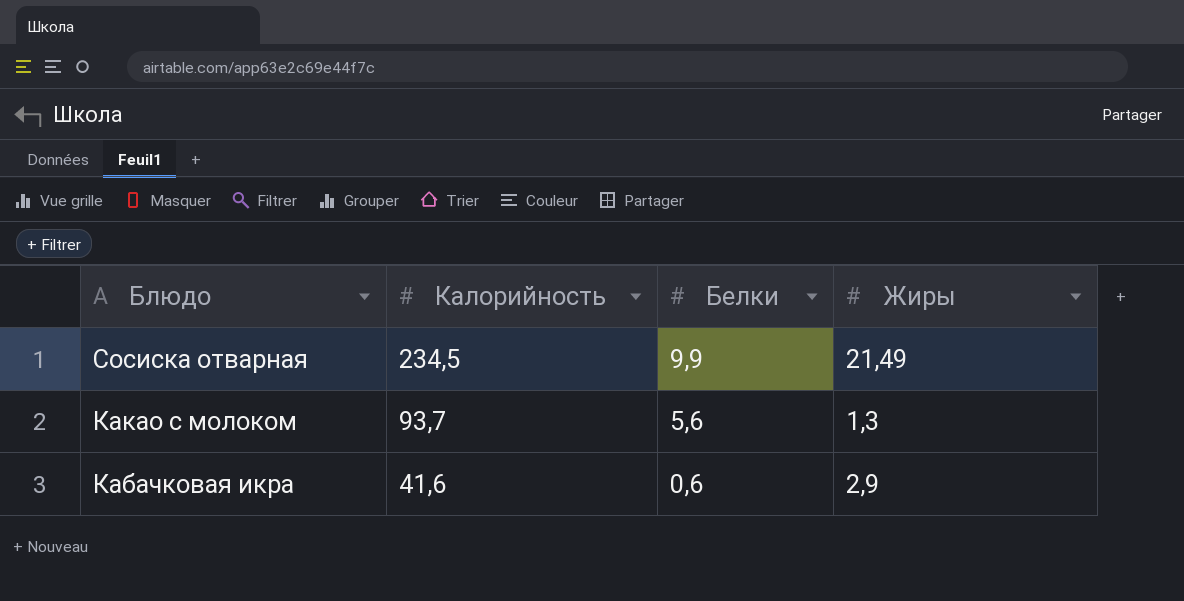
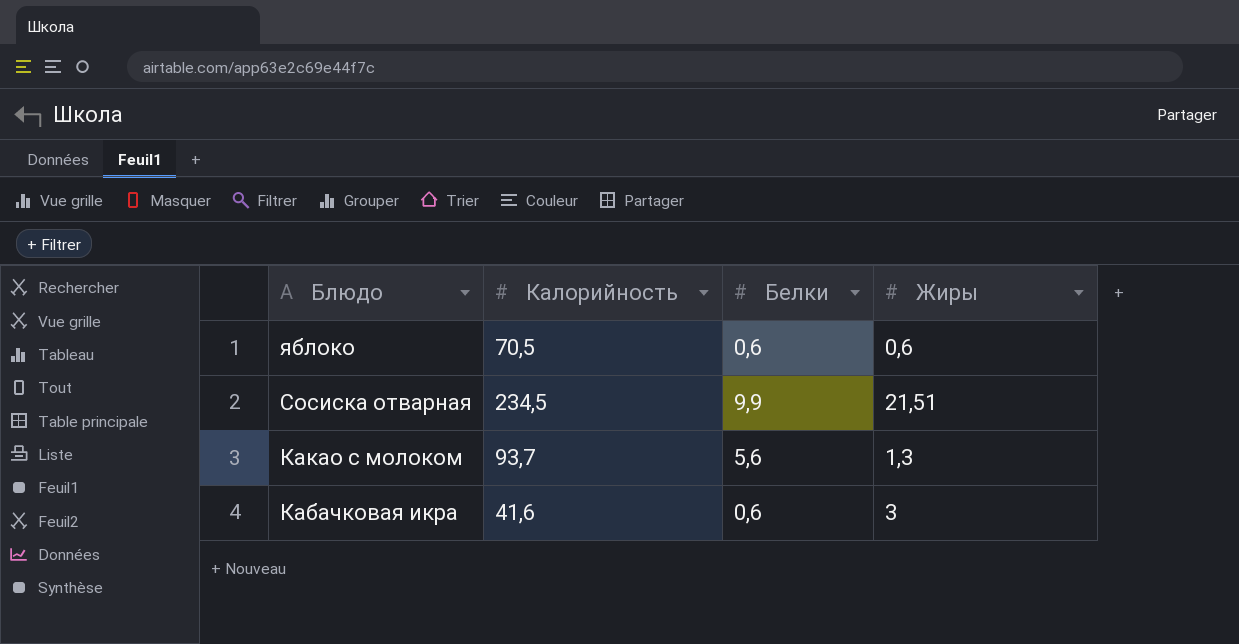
row яблоко: none -> 70,5 | 0,6 | 0,6
Сосиска отварная | Жиры: 21,49 -> 21,51
Кабачковая икра | Жиры: 2,9 -> 3

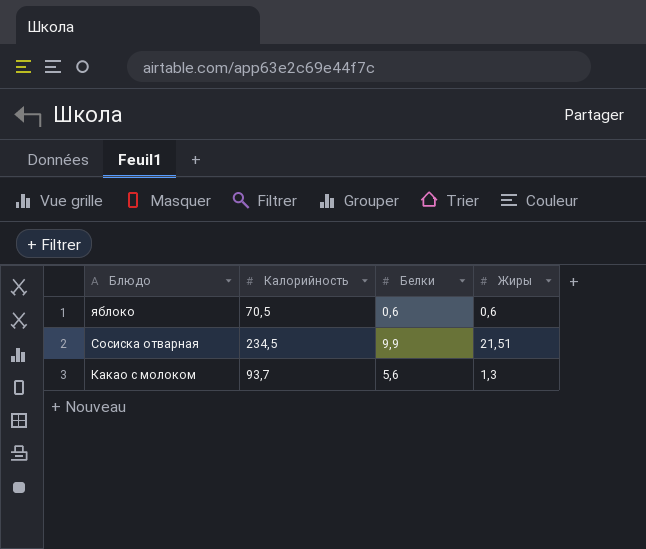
row Кабачковая икра: 41,6 | 0,6 | 3 -> none

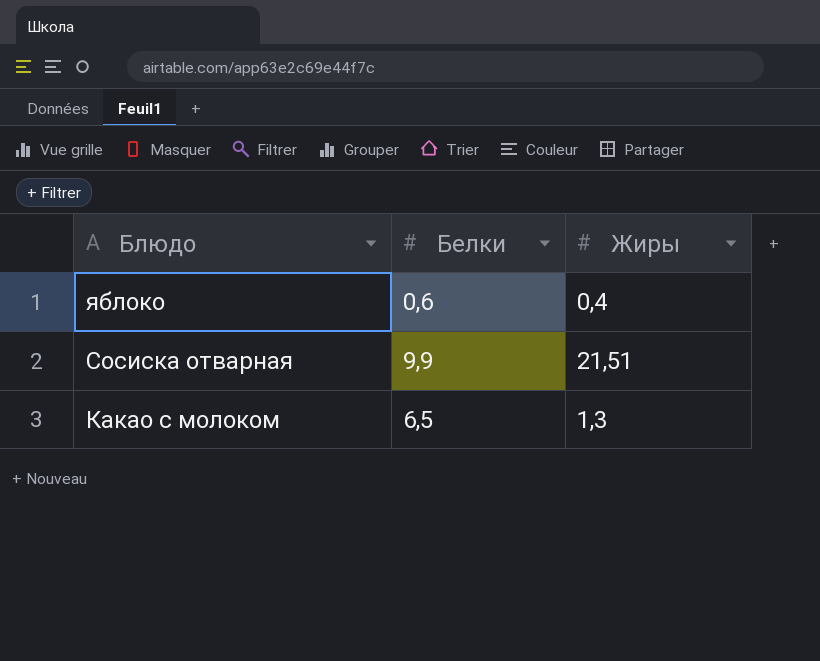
column Калорийность | position: 2 -> none
яблоко | Жиры: 0,6 -> 0,4
Какао с молоком | Белки: 5,6 -> 6,5

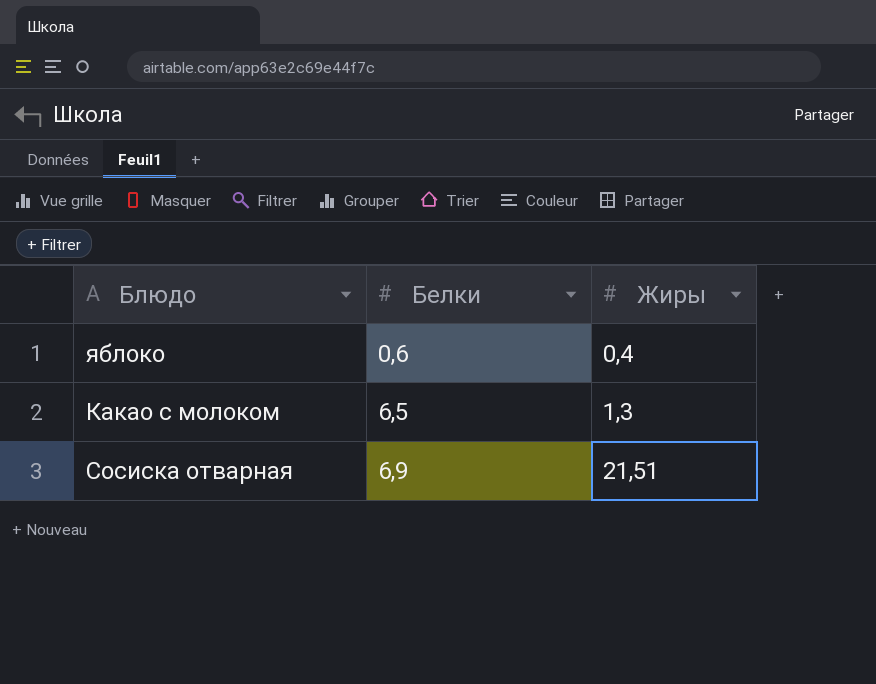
row order: Блюдо descending -> Белки ascending
Сосиска отварная | Белки: 9,9 -> 6,9

